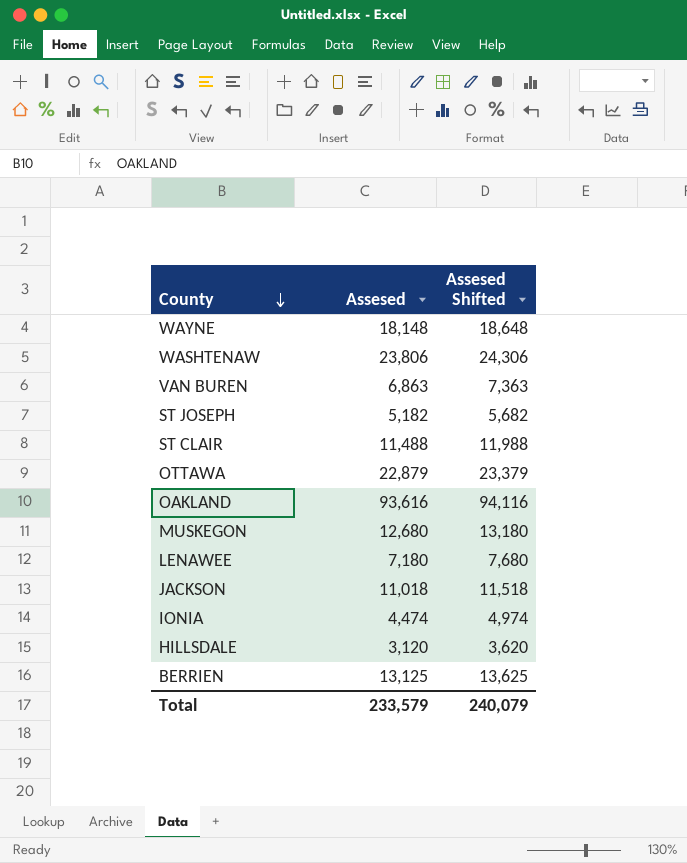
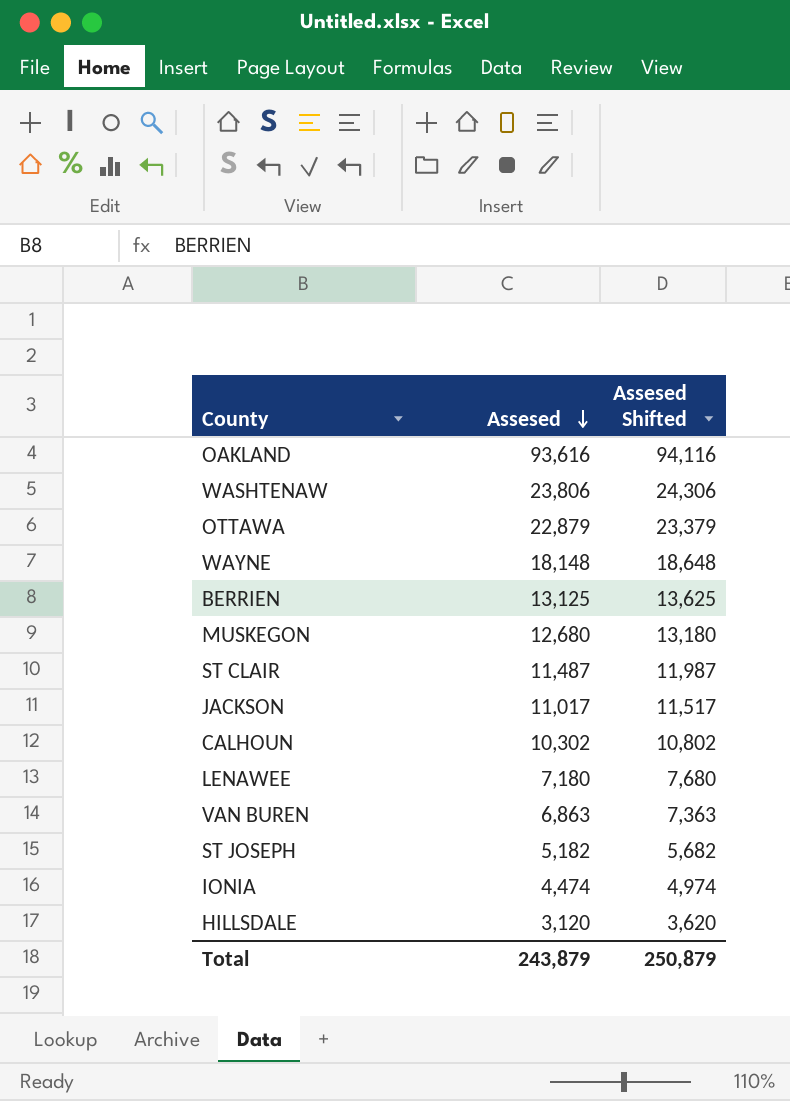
row order: County descending -> Assesed descending
ST CLAIR | Assesed: 11,488 -> 11,487
ST CLAIR | Assesed Shifted: 11,988 -> 11,987
JACKSON | Assesed: 11,018 -> 11,017
JACKSON | Assesed Shifted: 11,518 -> 11,517
row CALHOUN: none -> 10,302 | 10,802
Total | Assesed: 233,579 -> 243,879
Total | Assesed Shifted: 240,079 -> 250,879

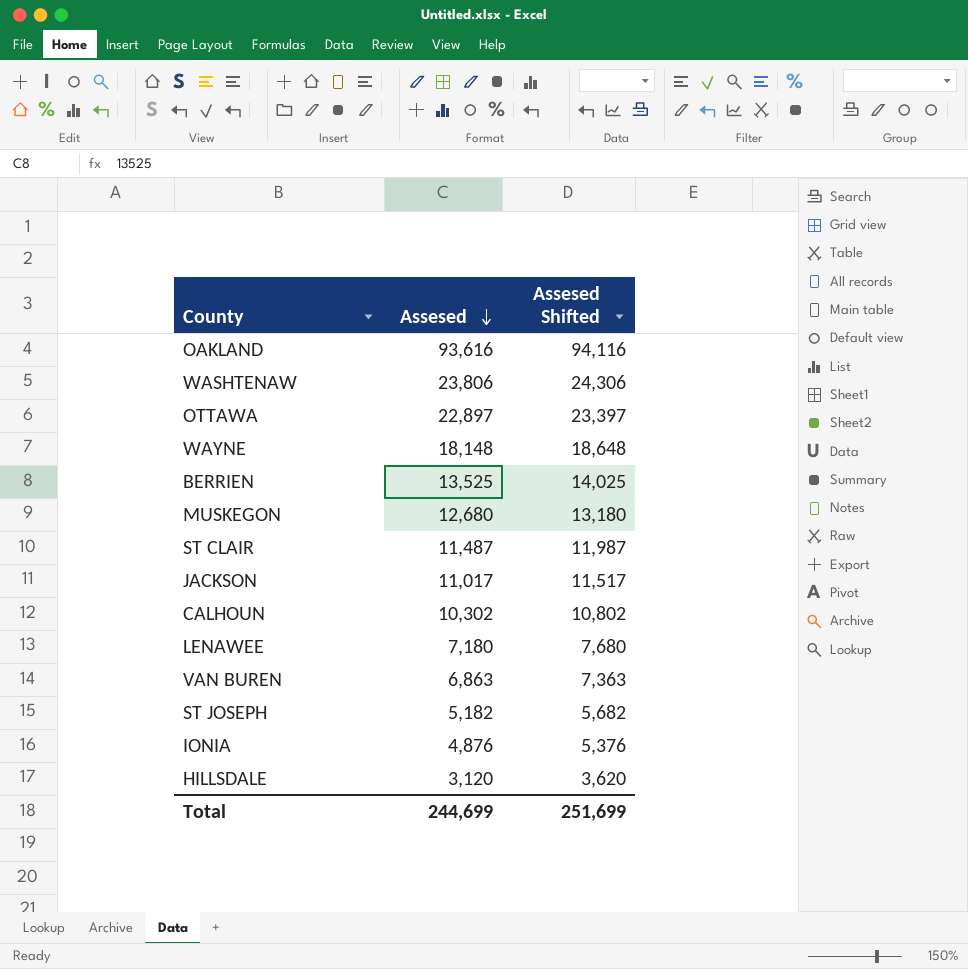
OTTAWA | Assesed: 22,879 -> 22,897
OTTAWA | Assesed Shifted: 23,379 -> 23,397
BERRIEN | Assesed: 13,125 -> 13,525
BERRIEN | Assesed Shifted: 13,625 -> 14,025
IONIA | Assesed: 4,474 -> 4,876
IONIA | Assesed Shifted: 4,974 -> 5,376
Total | Assesed: 243,879 -> 244,699
Total | Assesed Shifted: 250,879 -> 251,699

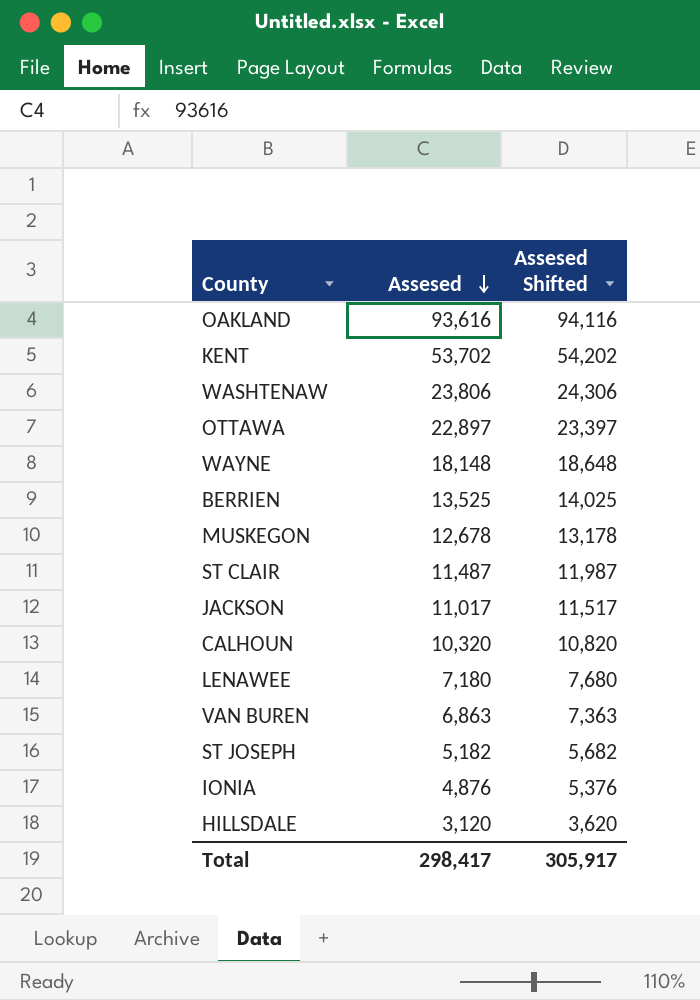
row KENT: none -> 53,702 | 54,202
MUSKEGON | Assesed: 12,680 -> 12,678
MUSKEGON | Assesed Shifted: 13,180 -> 13,178
CALHOUN | Assesed: 10,302 -> 10,320
CALHOUN | Assesed Shifted: 10,802 -> 10,820
Total | Assesed: 244,699 -> 298,417
Total | Assesed Shifted: 251,699 -> 305,917

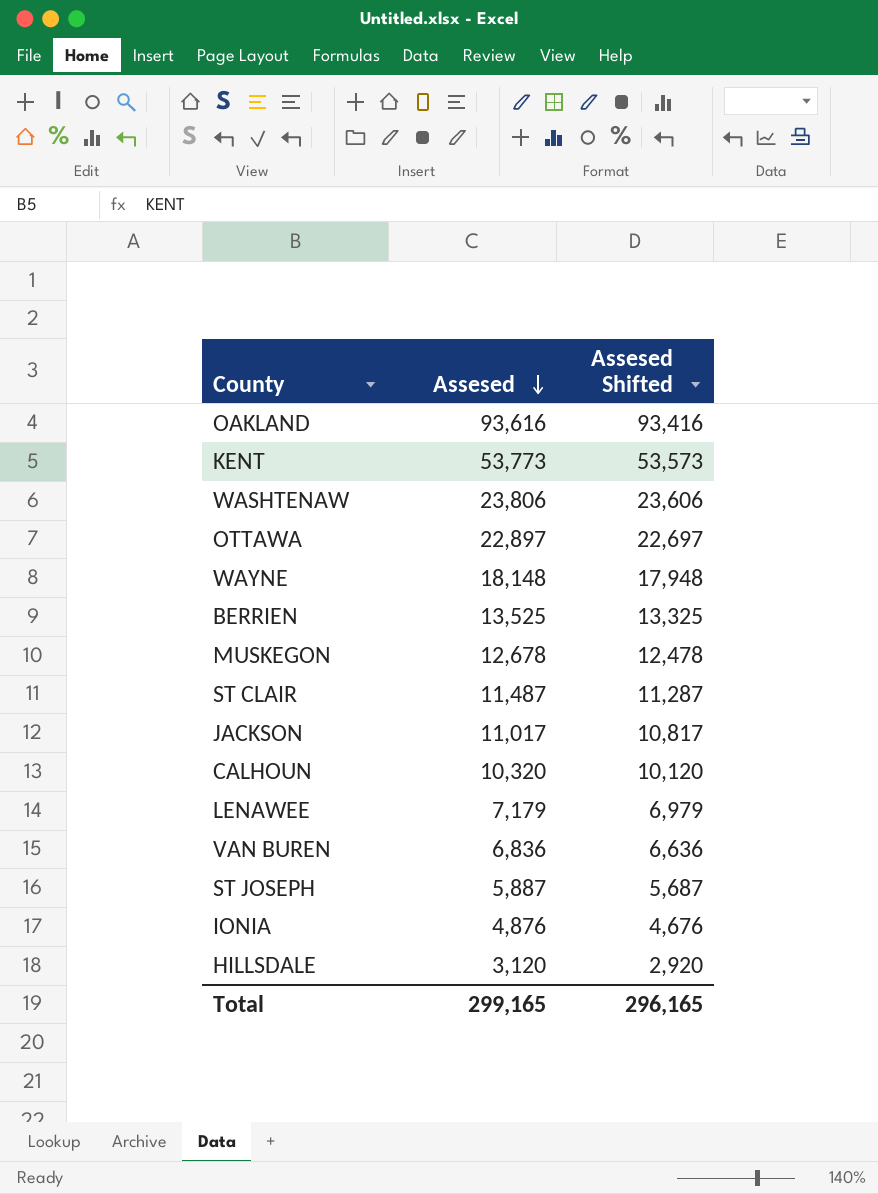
column Assesed Shifted | formula: [Assesed] + 500 -> [Assesed] - 200
KENT | Assesed: 53,702 -> 53,773
LENAWEE | Assesed: 7,180 -> 7,179
VAN BUREN | Assesed: 6,863 -> 6,836
ST JOSEPH | Assesed: 5,182 -> 5,887
Total | Assesed: 298,417 -> 299,165
Total | Assesed Shifted: 305,917 -> 296,165

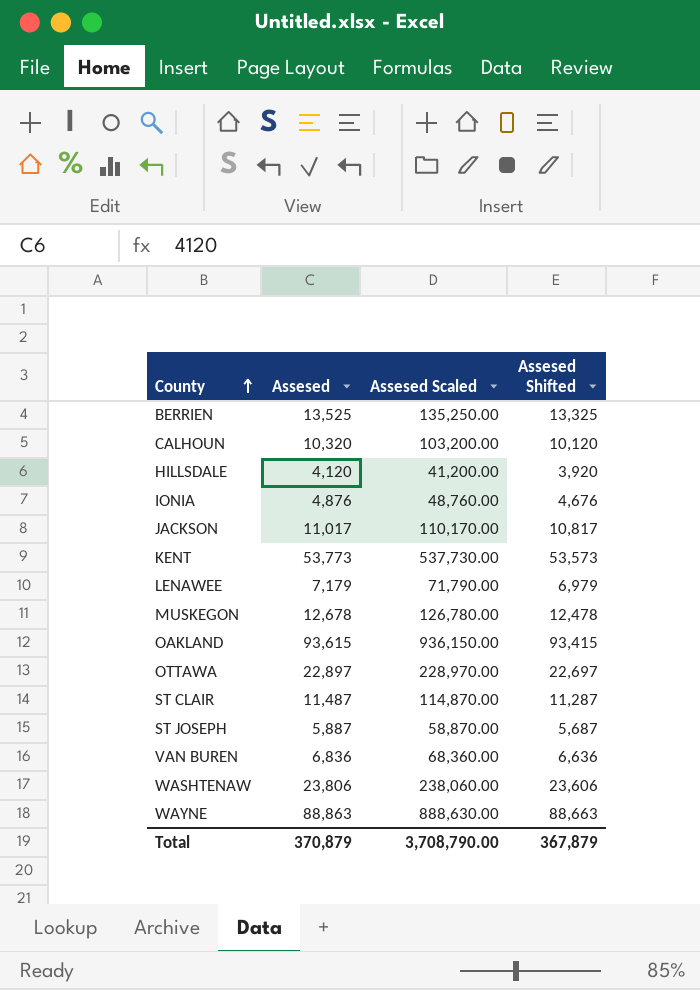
row order: Assesed descending -> County ascending
column Assesed Scaled | formula: none -> [Assesed] * 10
HILLSDALE | Assesed: 3,120 -> 4,120
HILLSDALE | Assesed Shifted: 2,920 -> 3,920
OAKLAND | Assesed: 93,616 -> 93,615
OAKLAND | Assesed Shifted: 93,416 -> 93,415
WAYNE | Assesed: 18,148 -> 88,863
WAYNE | Assesed Shifted: 17,948 -> 88,663
Total | Assesed: 299,165 -> 370,879
Total | Assesed Shifted: 296,165 -> 367,879

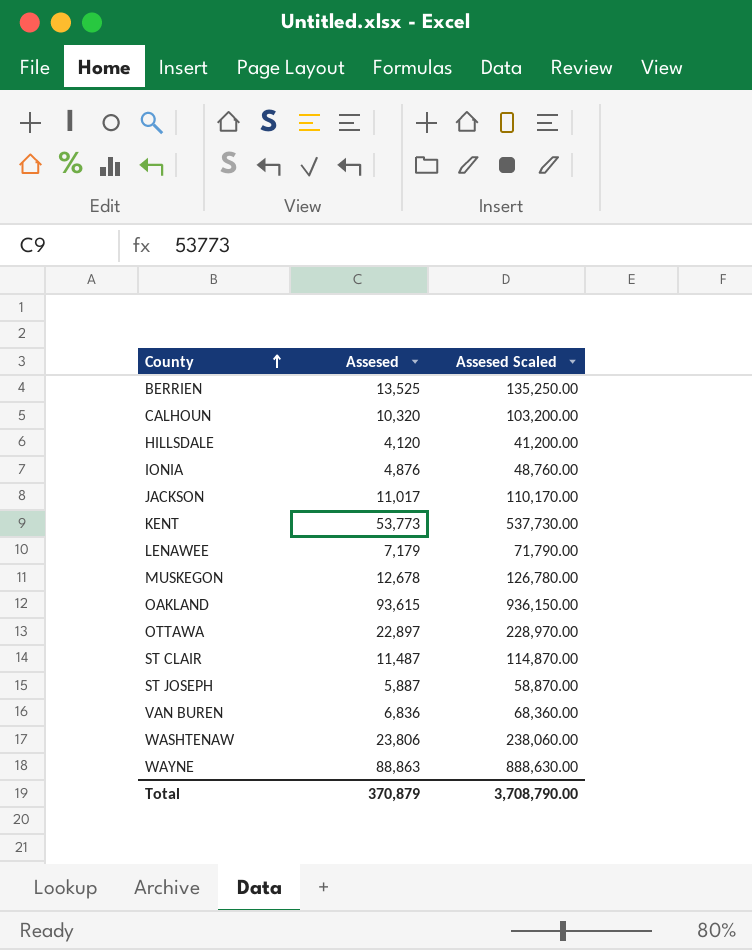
column Assesed Shifted | formula: [Assesed] - 200 -> none

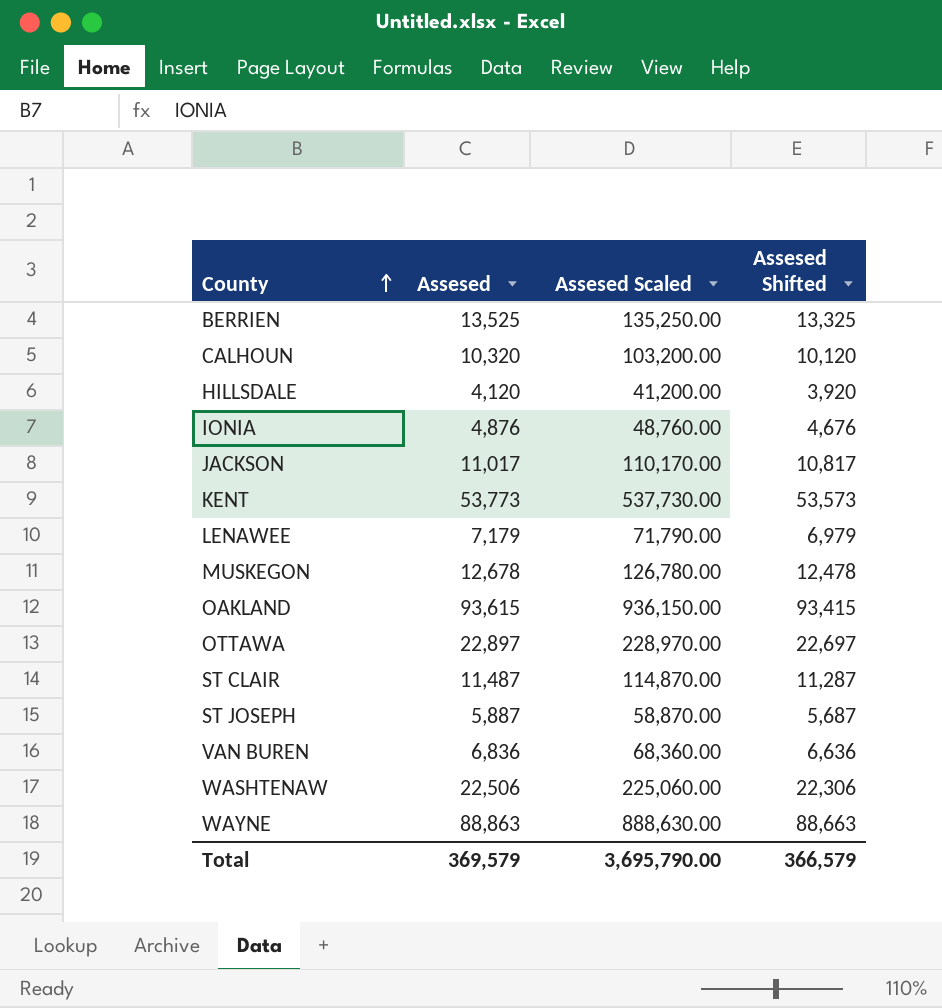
column Assesed Shifted | formula: none -> [Assesed] - 200
WASHTENAW | Assesed: 23,806 -> 22,506
WASHTENAW | Assesed Scaled: 238,060.00 -> 225,060.00
Total | Assesed: 370,879 -> 369,579
Total | Assesed Scaled: 3,708,790.00 -> 3,695,790.00

